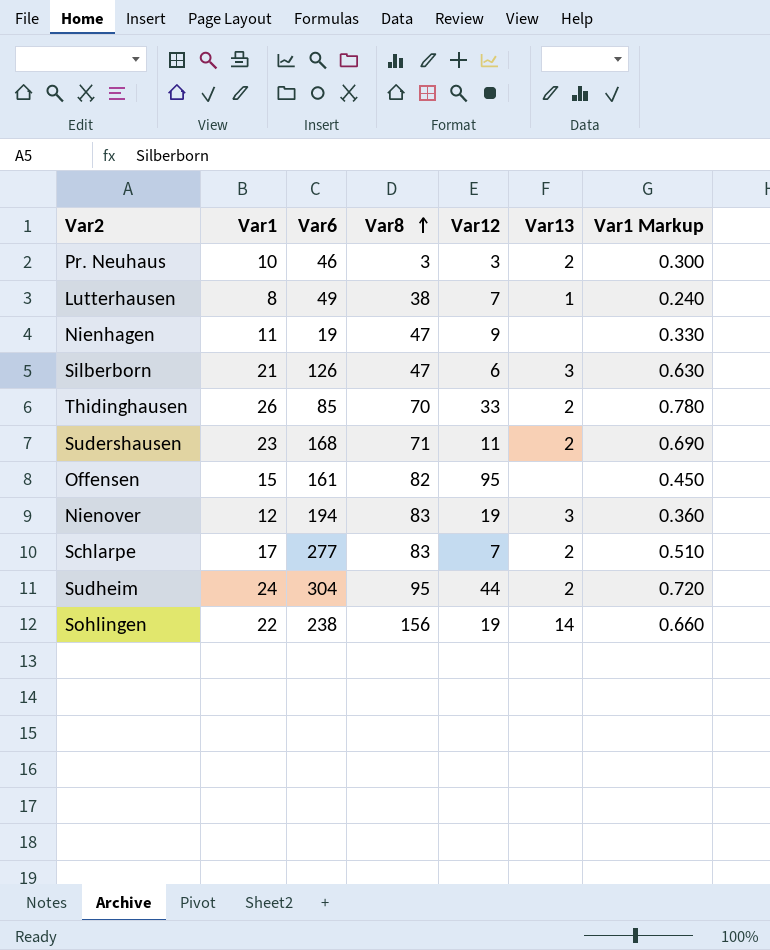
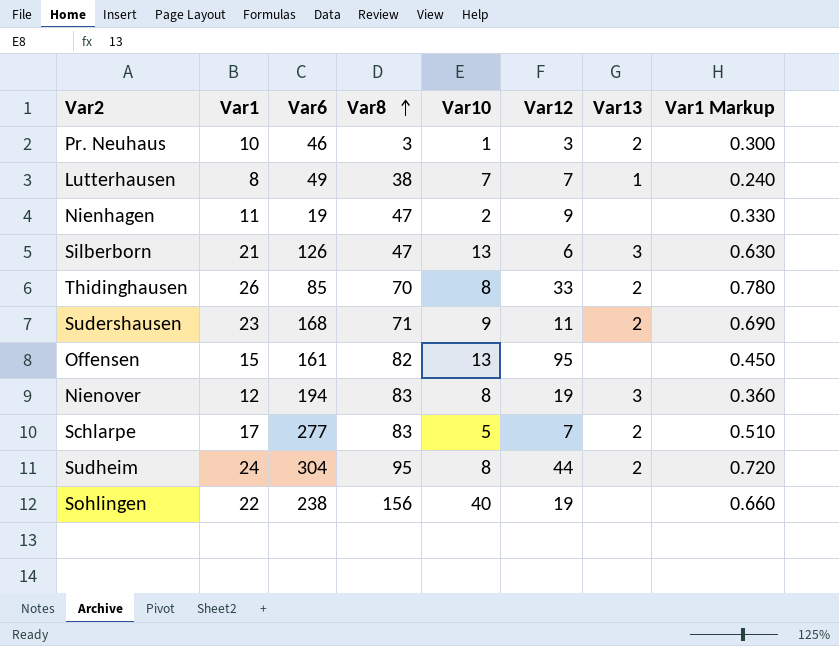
column Var10 | position: none -> 5
Sohlingen | Var13: 14 -> none

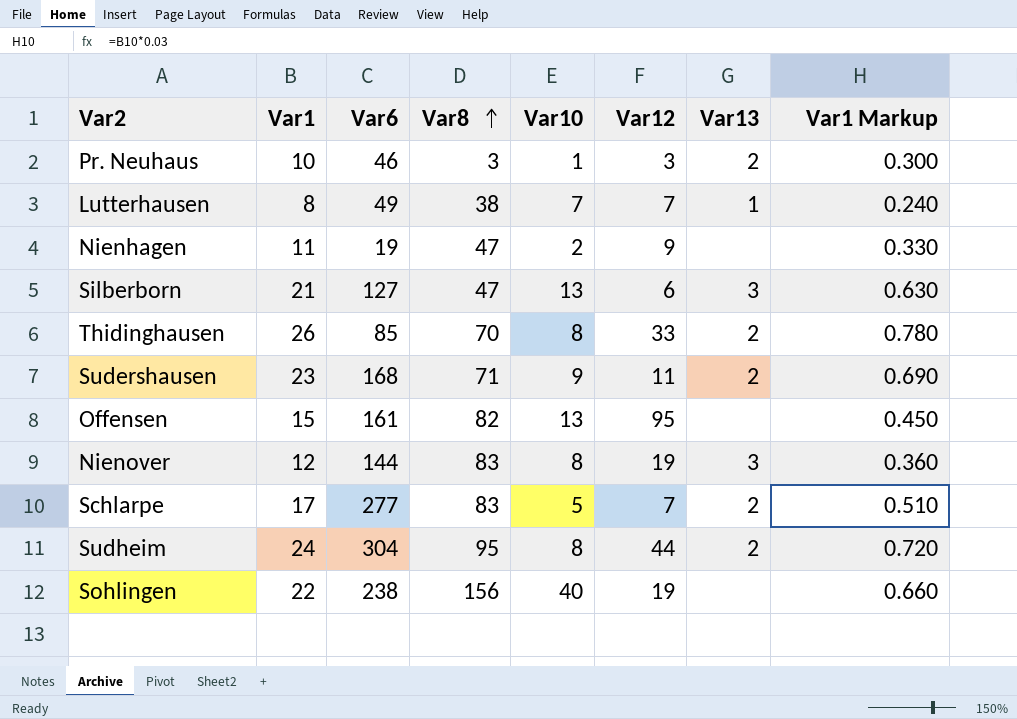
Silberborn | Var6: 126 -> 127
Nienover | Var6: 194 -> 144

